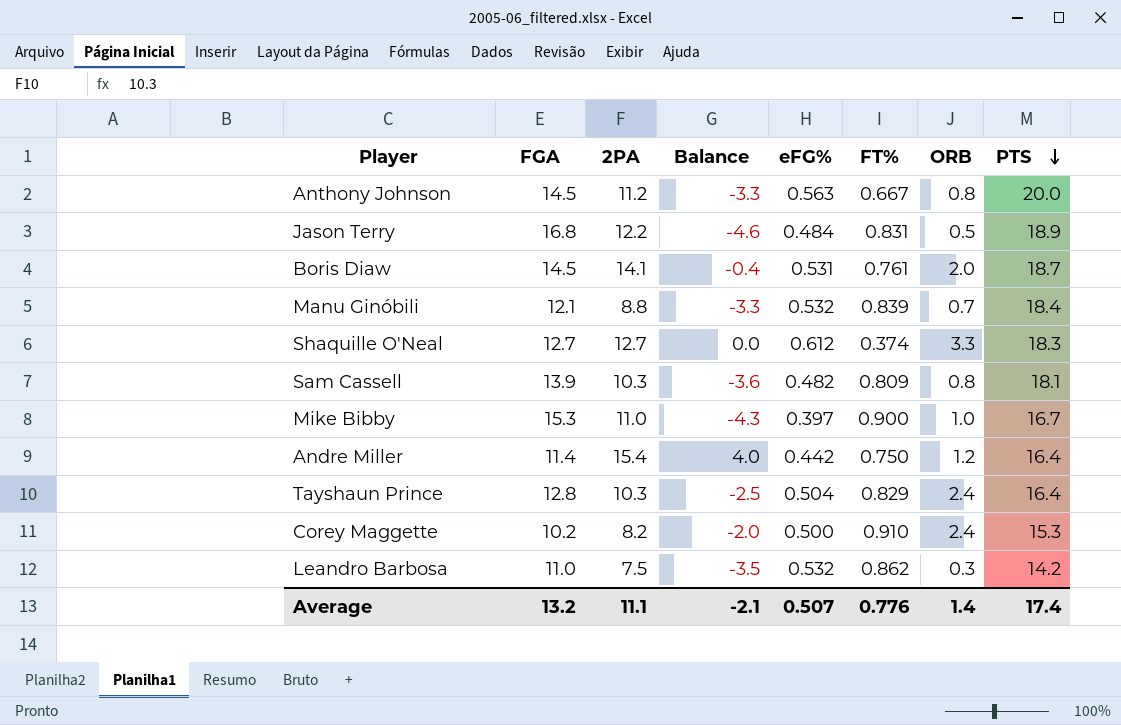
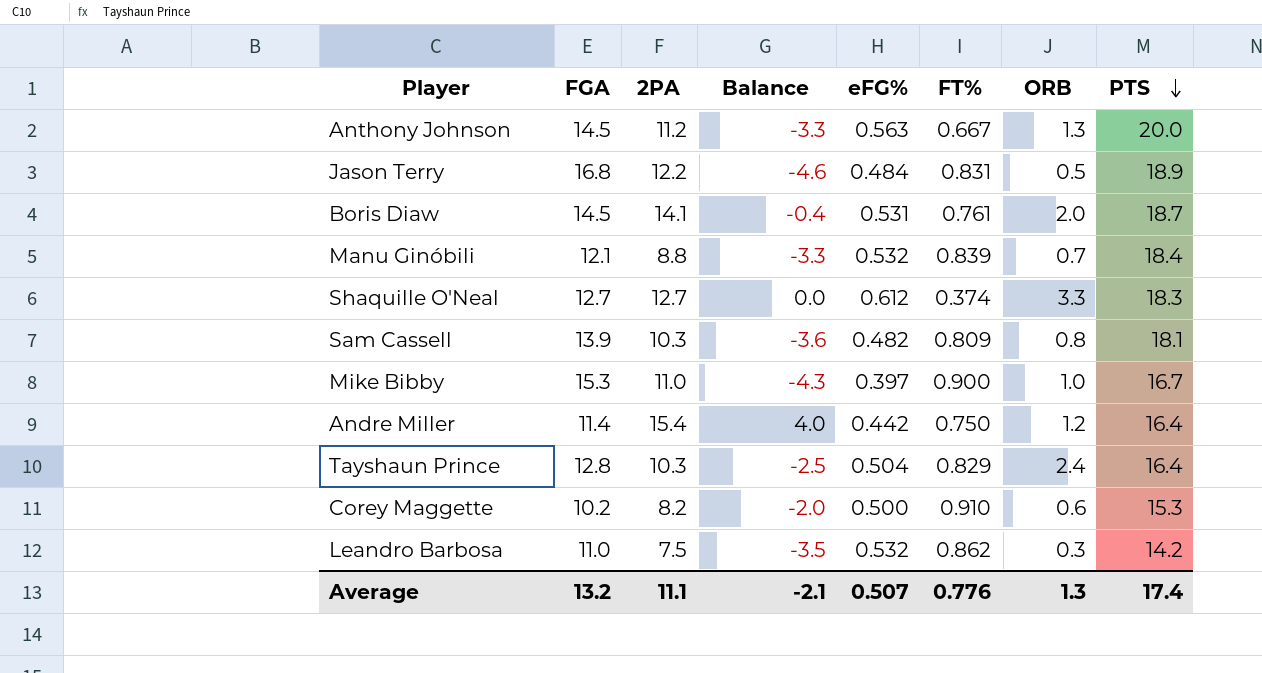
Anthony Johnson | ORB: 0.8 -> 1.3
Corey Maggette | ORB: 2.4 -> 0.6
Average | ORB: 1.4 -> 1.3

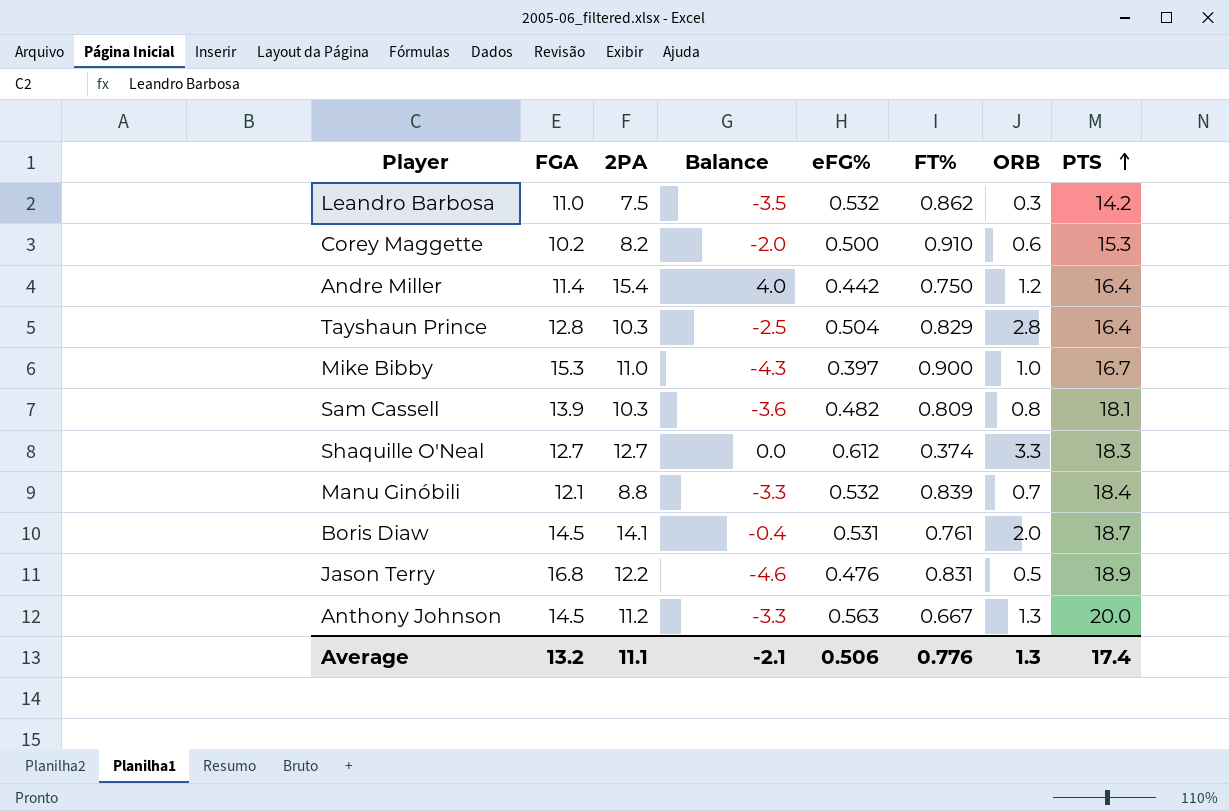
row order: PTS descending -> PTS ascending
Tayshaun Prince | ORB: 2.4 -> 2.8
Jason Terry | eFG%: 0.484 -> 0.476
Average | eFG%: 0.507 -> 0.506

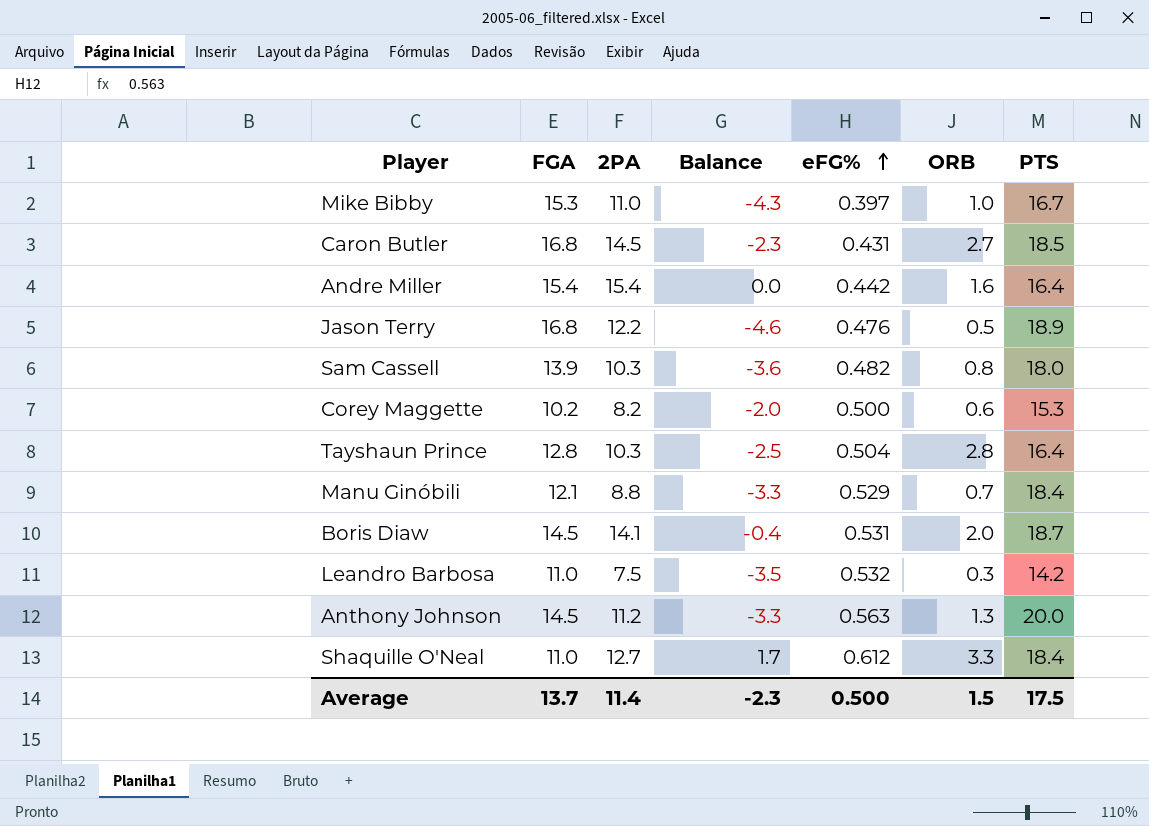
row order: PTS ascending -> eFG% ascending
column FT% | position: 6 -> none
row Caron Butler: none -> 16.8 | 14.5 | -2.3 | 0.431 | 2.7 | 18.5
Andre Miller | FGA: 11.4 -> 15.4
Andre Miller | Balance: 4.0 -> 0.0
Andre Miller | ORB: 1.2 -> 1.6
Sam Cassell | PTS: 18.1 -> 18.0
Manu Ginóbili | eFG%: 0.532 -> 0.529
Shaquille O'Neal | FGA: 12.7 -> 11.0
Shaquille O'Neal | Balance: 0.0 -> 1.7
Shaquille O'Neal | PTS: 18.3 -> 18.4
Average | FGA: 13.2 -> 13.7
Average | 2PA: 11.1 -> 11.4
Average | Balance: -2.1 -> -2.3
Average | eFG%: 0.506 -> 0.500
Average | ORB: 1.3 -> 1.5
Average | PTS: 17.4 -> 17.5

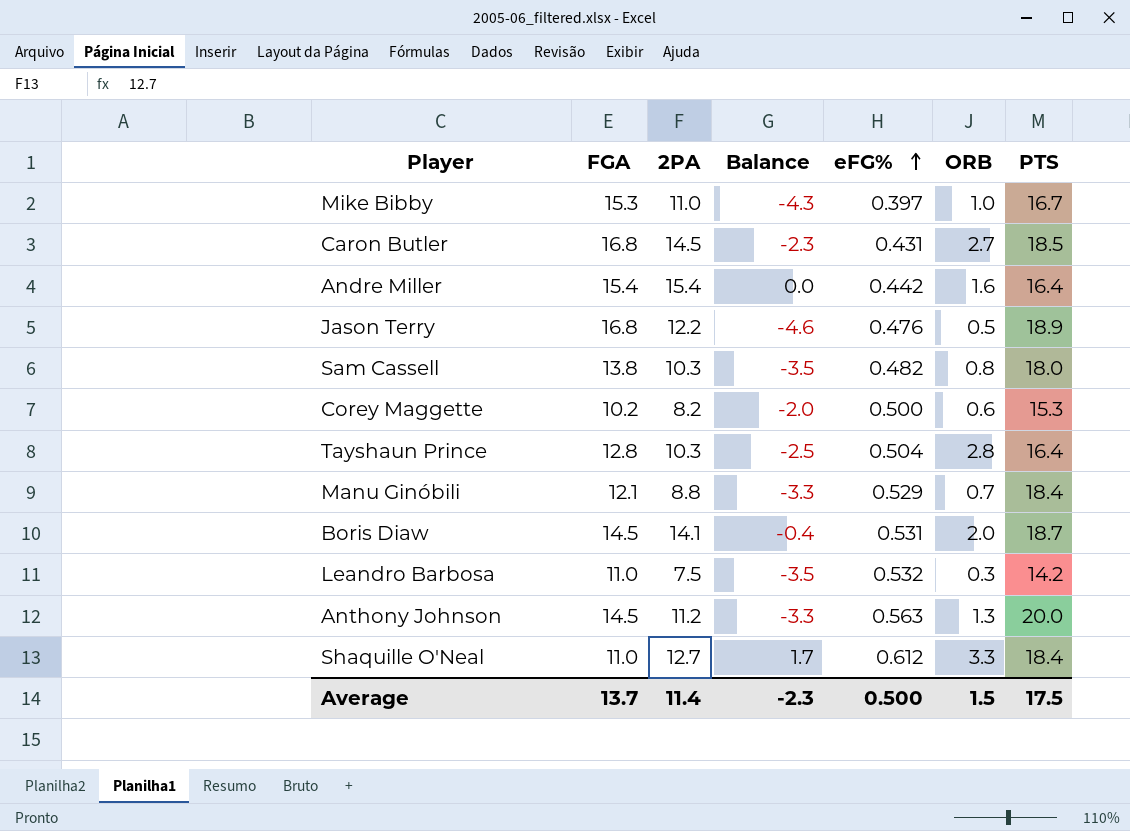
Sam Cassell | FGA: 13.9 -> 13.8
Sam Cassell | Balance: -3.6 -> -3.5

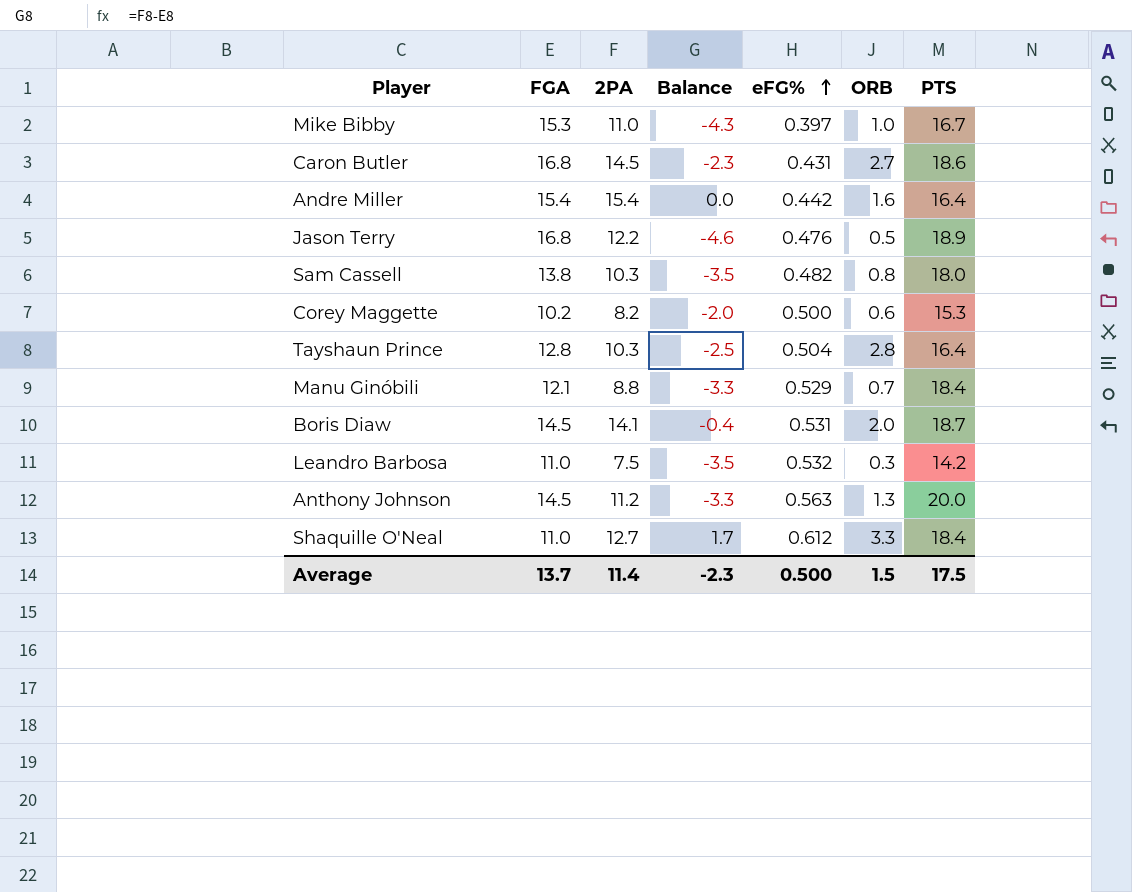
Caron Butler | PTS: 18.5 -> 18.6

